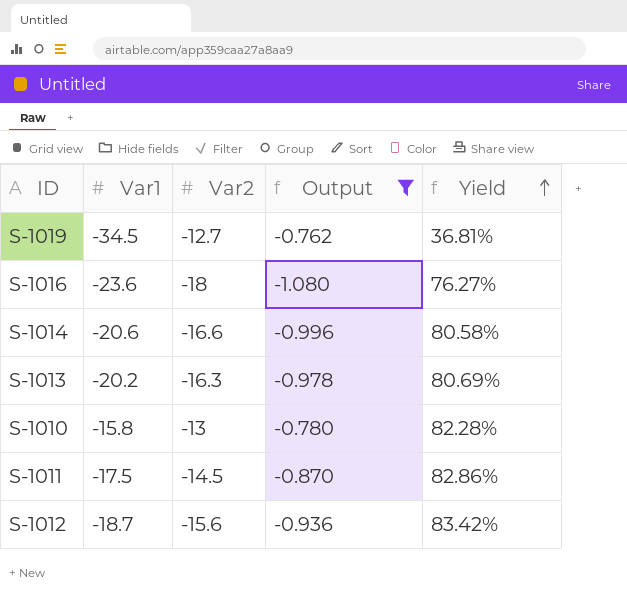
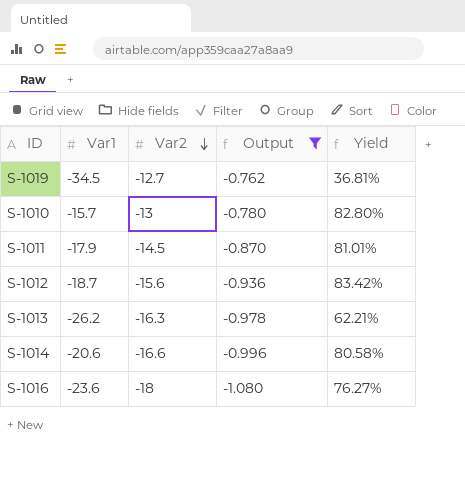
row order: Yield ascending -> Var2 descending
S-1010 | Var1: -15.8 -> -15.7
S-1010 | Yield: 82.28% -> 82.80%
S-1011 | Var1: -17.5 -> -17.9
S-1011 | Yield: 82.86% -> 81.01%
S-1013 | Var1: -20.2 -> -26.2
S-1013 | Yield: 80.69% -> 62.21%

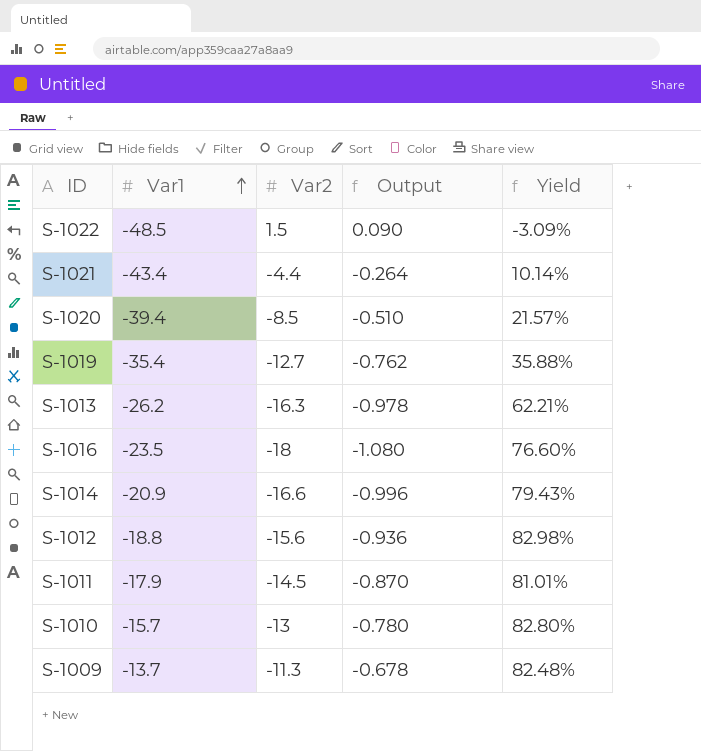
filter: Output <= -0.762 -> none
row order: Var2 descending -> Var1 ascending
S-1019 | Var1: -34.5 -> -35.4
S-1019 | Yield: 36.81% -> 35.88%
S-1016 | Var1: -23.6 -> -23.5
S-1016 | Yield: 76.27% -> 76.60%
S-1014 | Var1: -20.6 -> -20.9
S-1014 | Yield: 80.58% -> 79.43%
S-1012 | Var1: -18.7 -> -18.8
S-1012 | Yield: 83.42% -> 82.98%

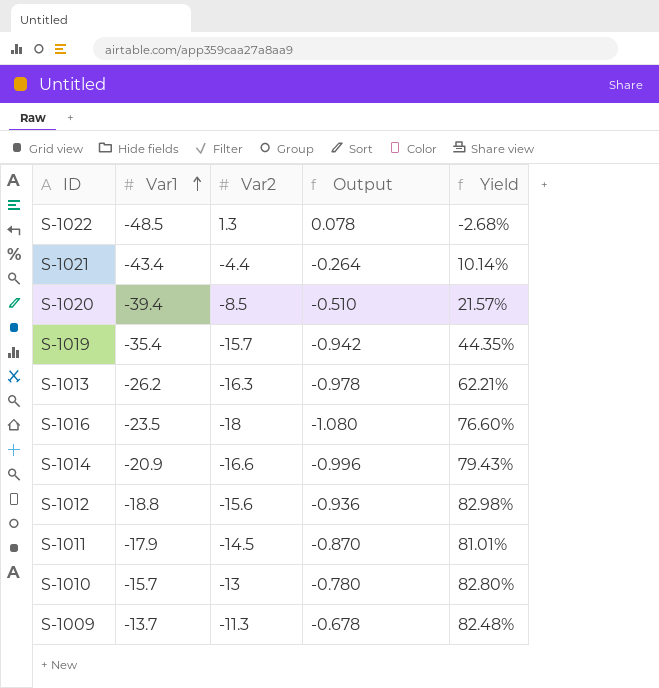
S-1022 | Var2: 1.5 -> 1.3
S-1022 | Output: 0.090 -> 0.078
S-1022 | Yield: -3.09% -> -2.68%
S-1019 | Var2: -12.7 -> -15.7
S-1019 | Output: -0.762 -> -0.942
S-1019 | Yield: 35.88% -> 44.35%

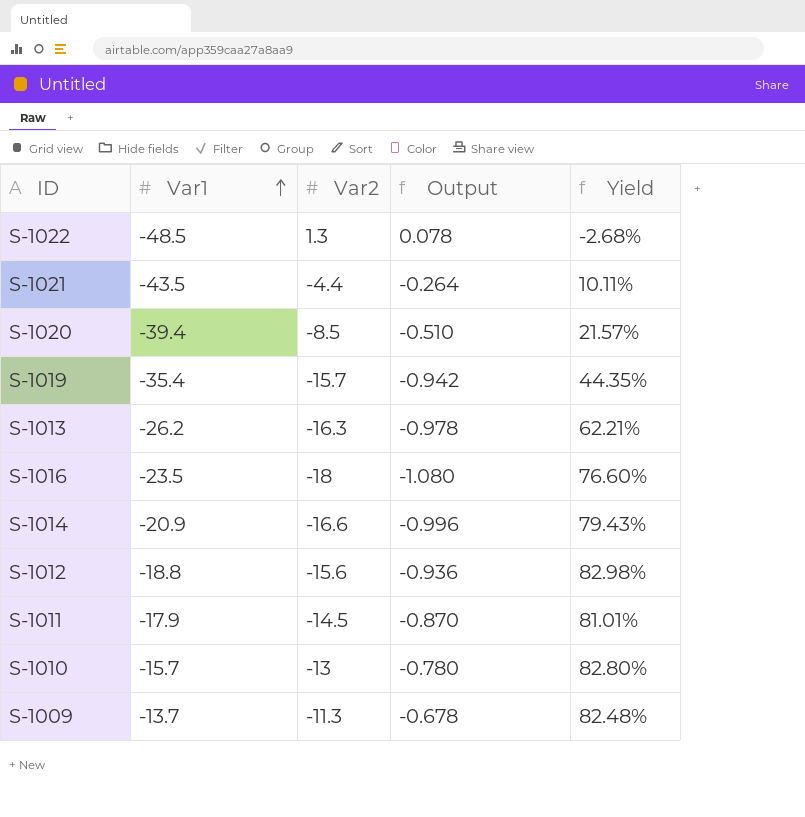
S-1021 | Var1: -43.4 -> -43.5
S-1021 | Yield: 10.14% -> 10.11%

